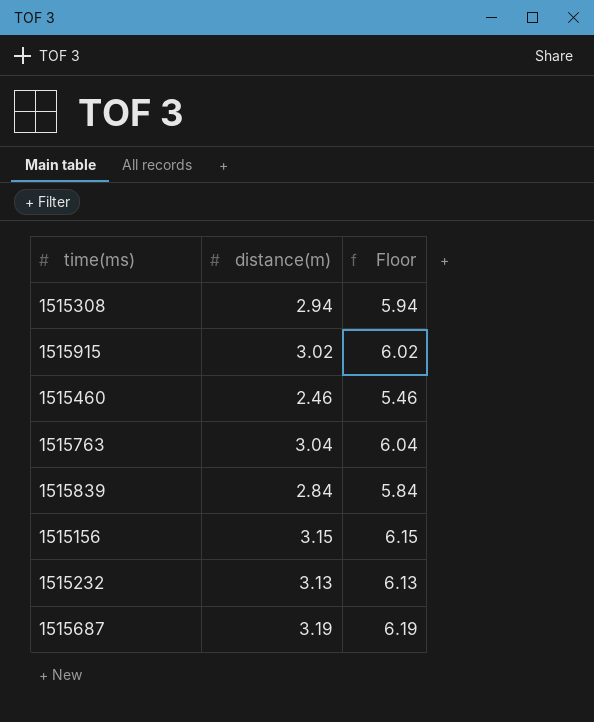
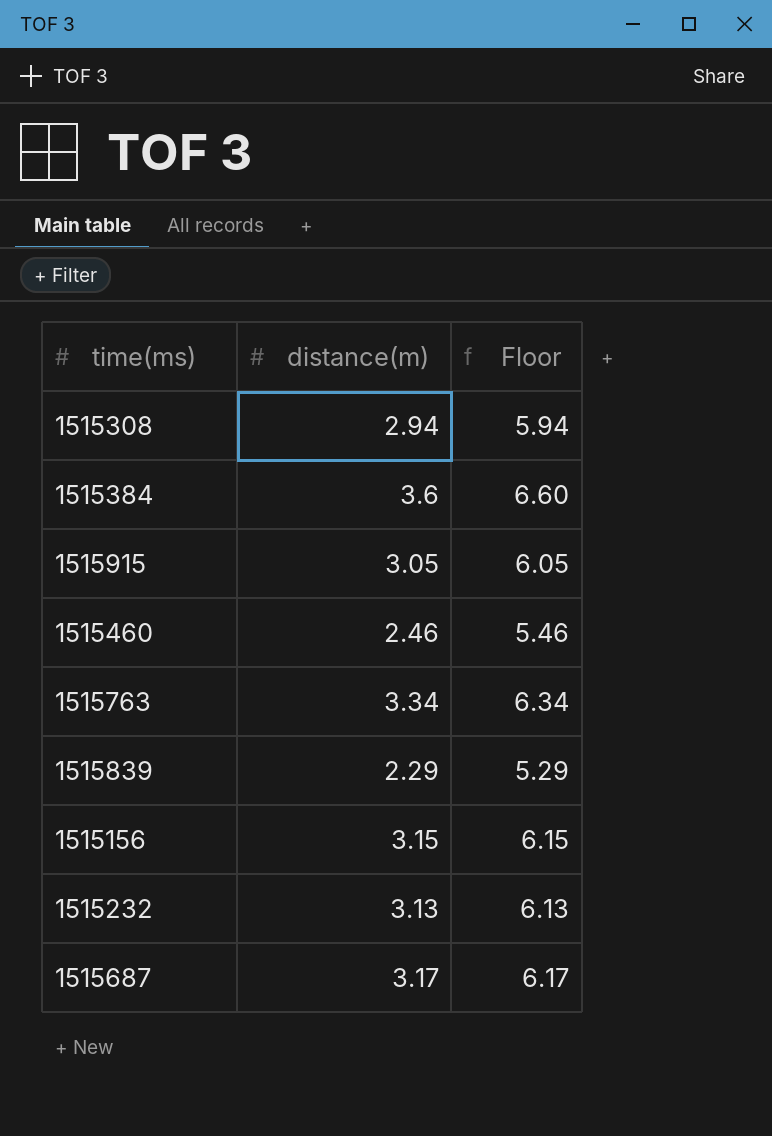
row 1515384: none -> 3.6 | 6.60
1515915 | distance(m): 3.02 -> 3.05
1515915 | Floor: 6.02 -> 6.05
1515763 | distance(m): 3.04 -> 3.34
1515763 | Floor: 6.04 -> 6.34
1515839 | distance(m): 2.84 -> 2.29
1515839 | Floor: 5.84 -> 5.29
1515687 | distance(m): 3.19 -> 3.17
1515687 | Floor: 6.19 -> 6.17

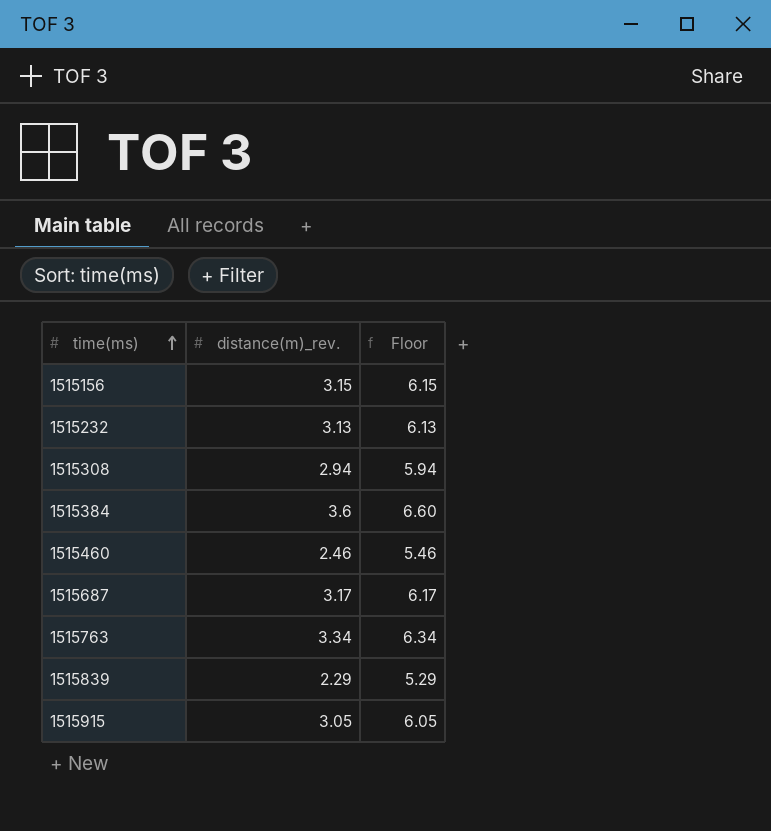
row order: none -> time(ms) ascending
column name: distance(m) -> distance(m)_rev.

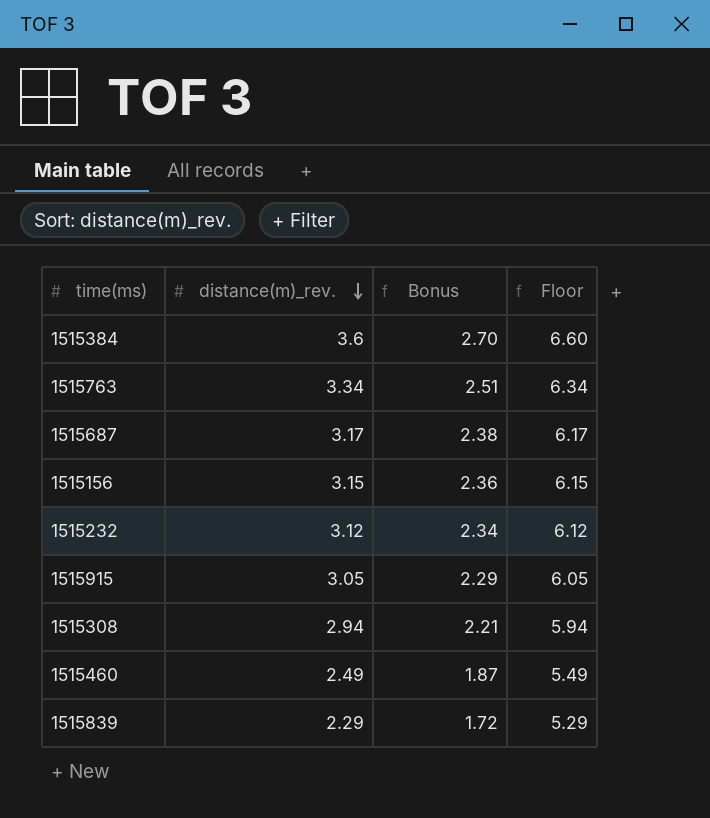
row order: time(ms) ascending -> distance(m)_rev. descending
column Bonus | formula: none -> [distance(m)_rev.] * 0.75
1515232 | distance(m)_rev.: 3.13 -> 3.12
1515232 | Floor: 6.13 -> 6.12
1515460 | distance(m)_rev.: 2.46 -> 2.49
1515460 | Floor: 5.46 -> 5.49

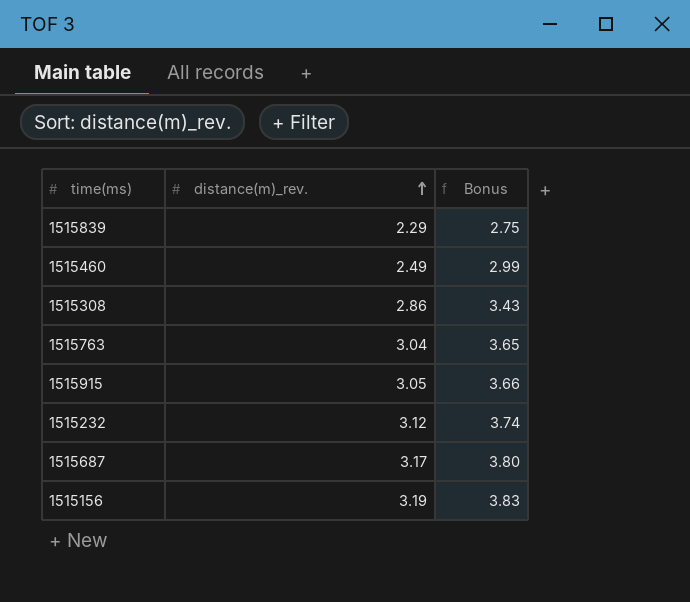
row order: distance(m)_rev. descending -> distance(m)_rev. ascending
column Floor | formula: [distance(m)_rev.] + 3 -> none
column Bonus | formula: [distance(m)_rev.] * 0.75 -> [distance(m)_rev.] * 1.2
row 1515384: 3.6 | 2.70 | 6.60 -> none
1515308 | distance(m)_rev.: 2.94 -> 2.86
1515763 | distance(m)_rev.: 3.34 -> 3.04
1515156 | distance(m)_rev.: 3.15 -> 3.19

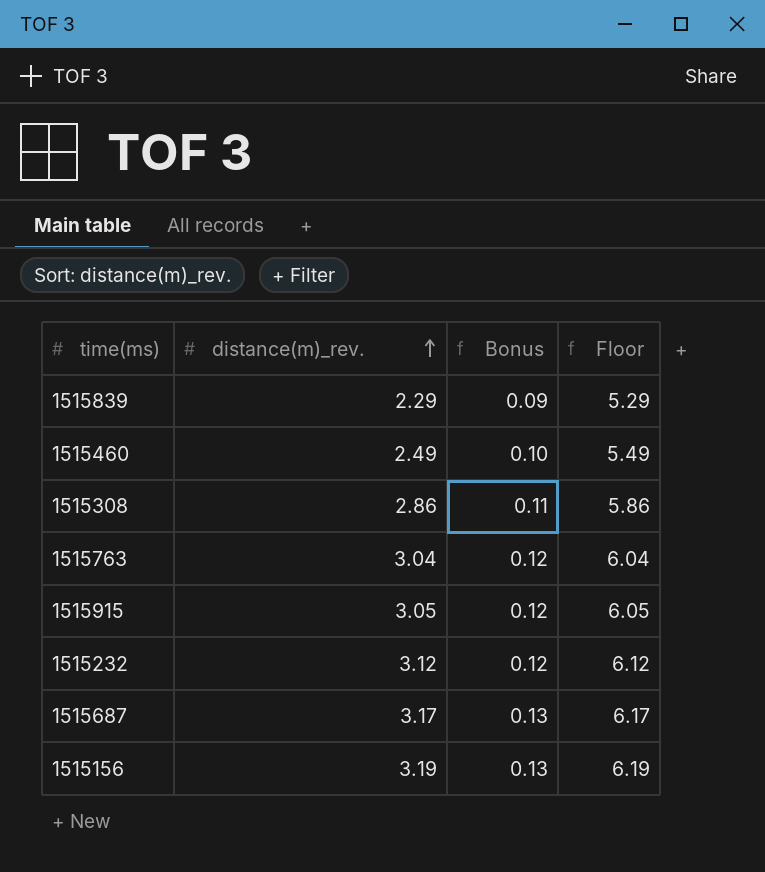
column Bonus | formula: [distance(m)_rev.] * 1.2 -> [distance(m)_rev.] * 0.04
column Floor | formula: none -> [distance(m)_rev.] + 3

